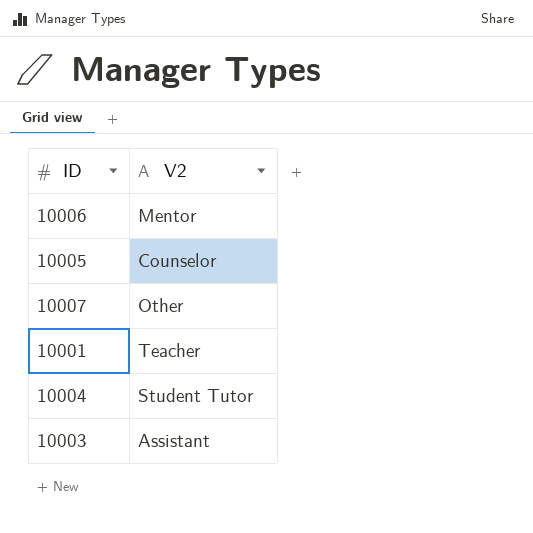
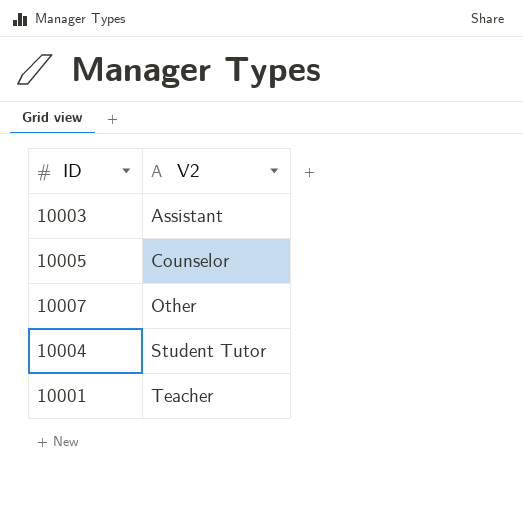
row order: none -> V2 ascending
row 10006: Mentor -> none

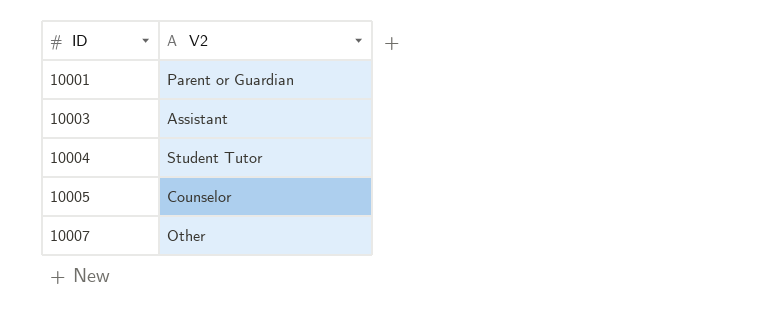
row order: V2 ascending -> ID ascending
10001 | V2: Teacher -> Parent or Guardian

